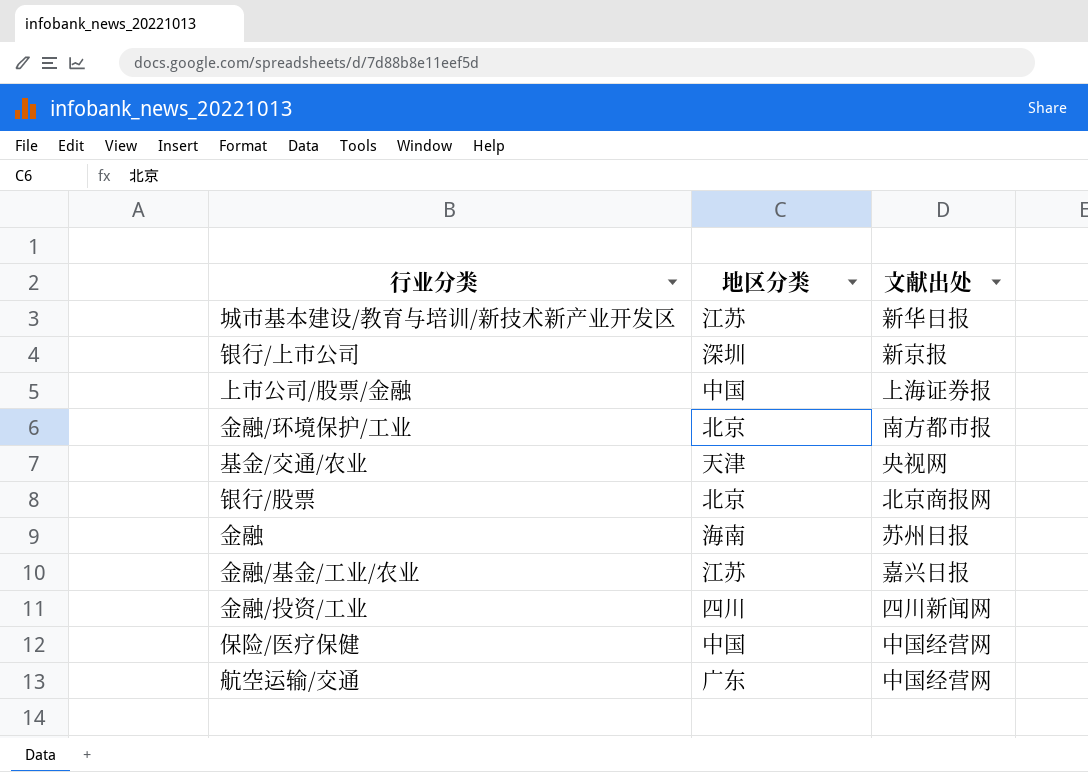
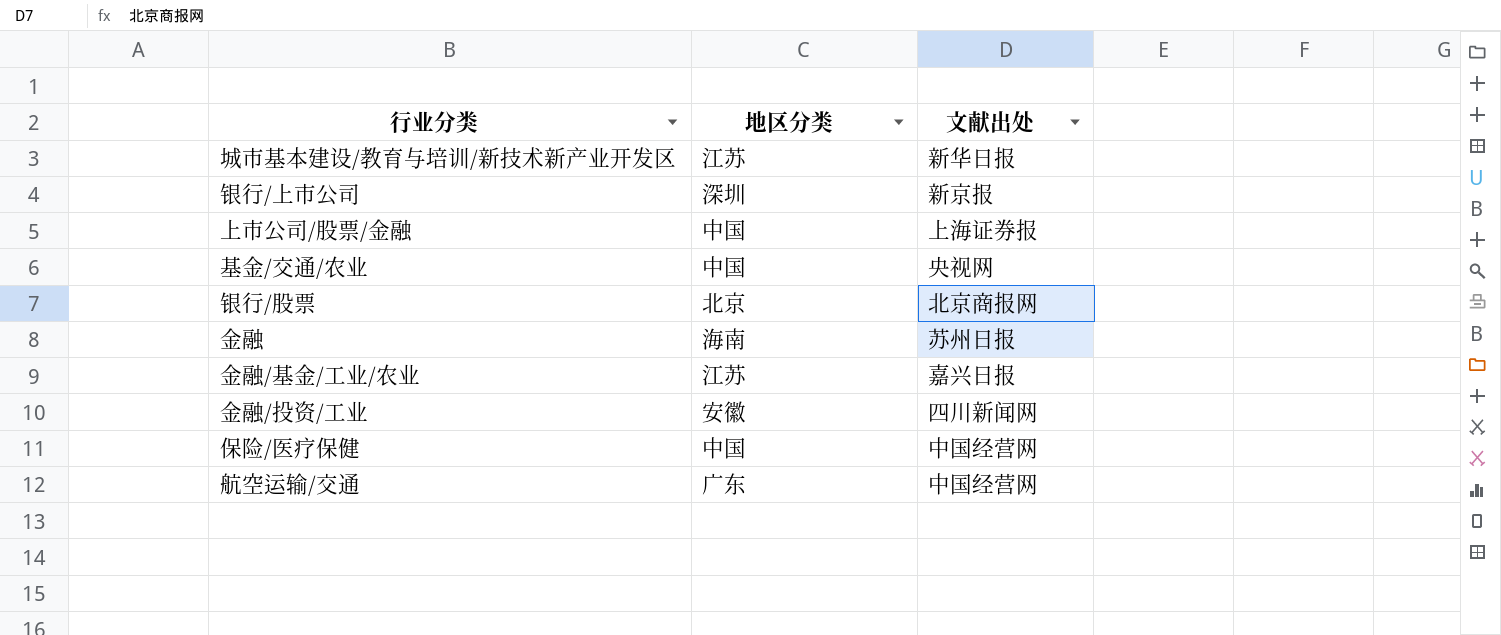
row 金融/环境保护/工业: 北京 | 南方都市报 -> none
基金/交通/农业 | 地区分类: 天津 -> 中国
金融/投资/工业 | 地区分类: 四川 -> 安徽

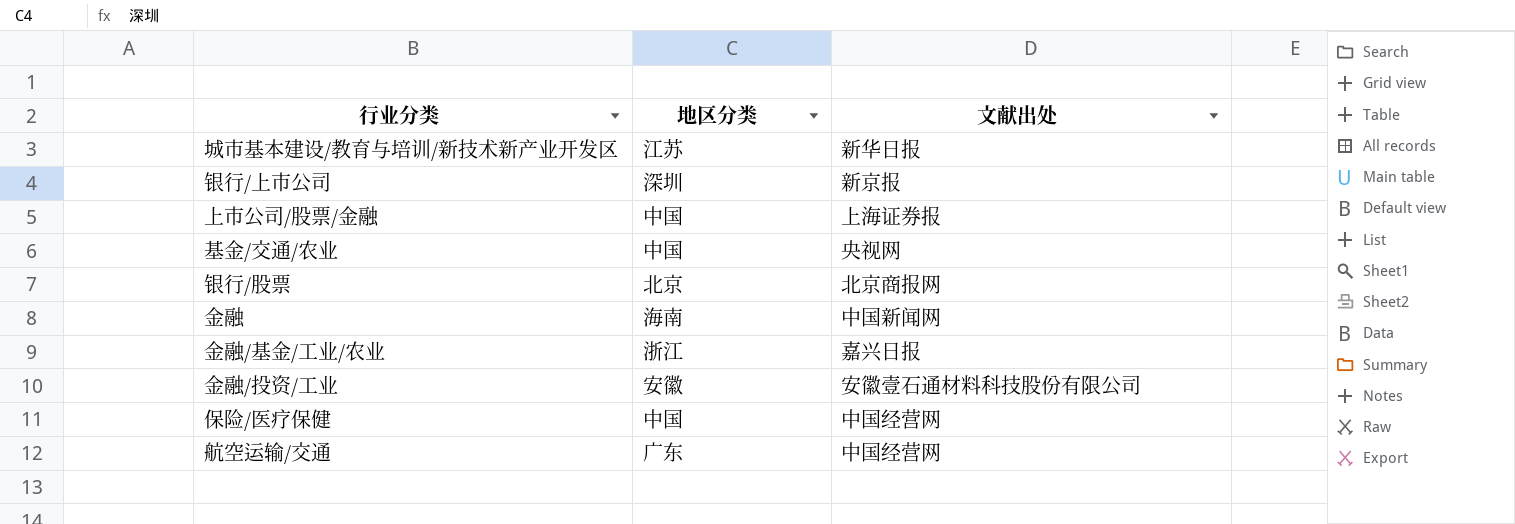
金融 | 文献出处: 苏州日报 -> 中国新闻网
金融/基金/工业/农业 | 地区分类: 江苏 -> 浙江
金融/投资/工业 | 文献出处: 四川新闻网 -> 安徽壹石通材料科技股份有限公司

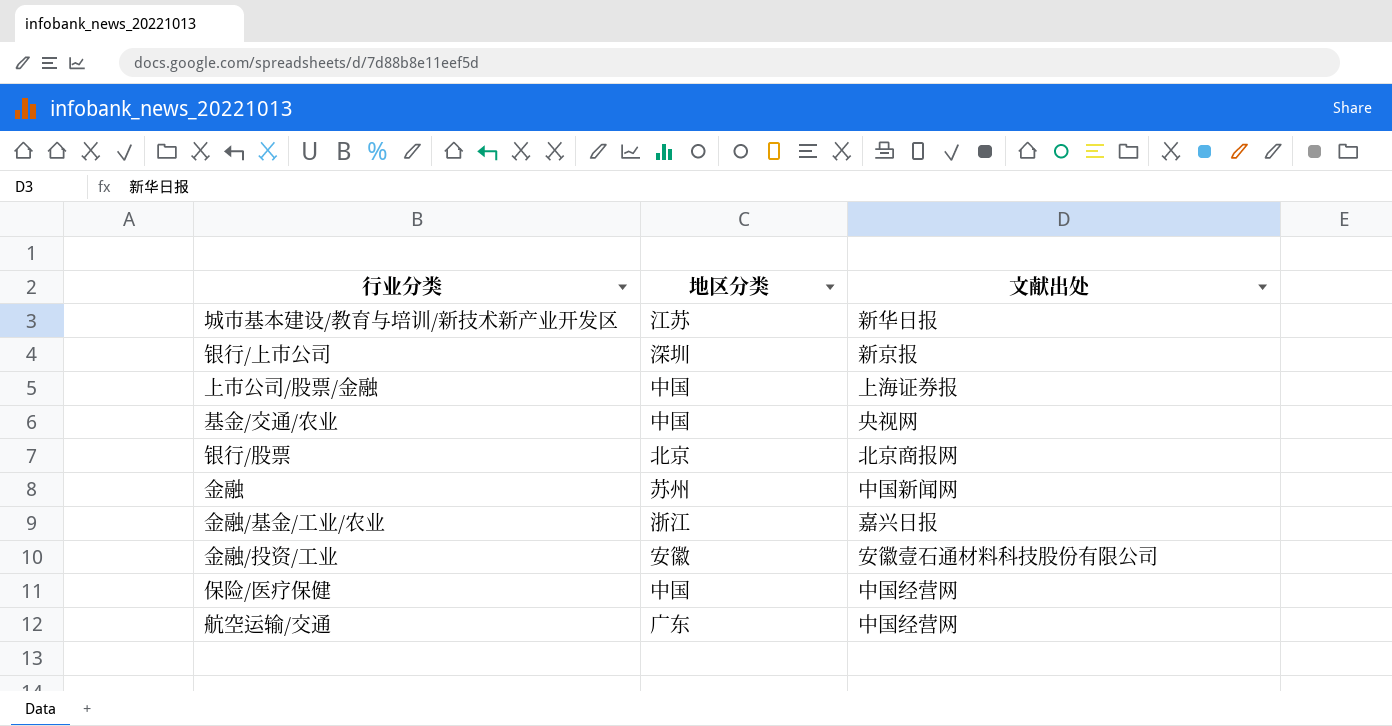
金融 | 地区分类: 海南 -> 苏州

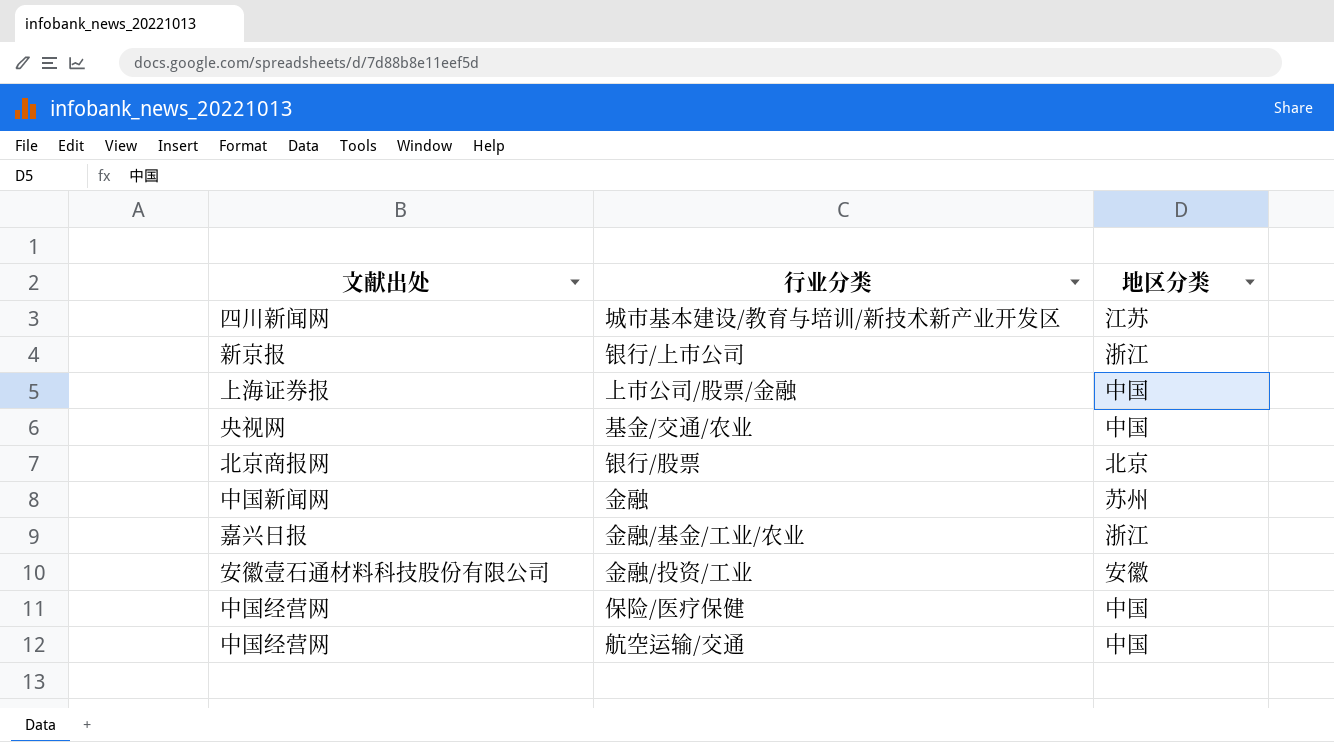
column 文献出处 | position: 3 -> 1
城市基本建设/教育与培训/新技术新产业开发区 | 文献出处: 新华日报 -> 四川新闻网
银行/上市公司 | 地区分类: 深圳 -> 浙江
航空运输/交通 | 地区分类: 广东 -> 中国

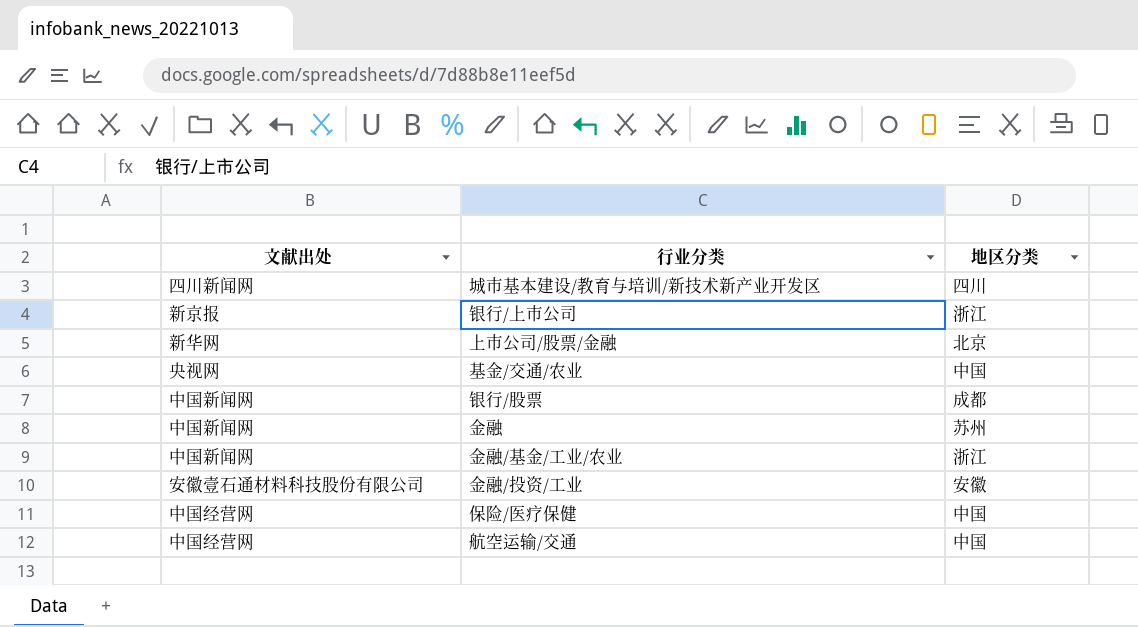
城市基本建设/教育与培训/新技术新产业开发区 | 地区分类: 江苏 -> 四川
上市公司/股票/金融 | 文献出处: 上海证券报 -> 新华网
上市公司/股票/金融 | 地区分类: 中国 -> 北京
银行/股票 | 文献出处: 北京商报网 -> 中国新闻网
银行/股票 | 地区分类: 北京 -> 成都
金融/基金/工业/农业 | 文献出处: 嘉兴日报 -> 中国新闻网

